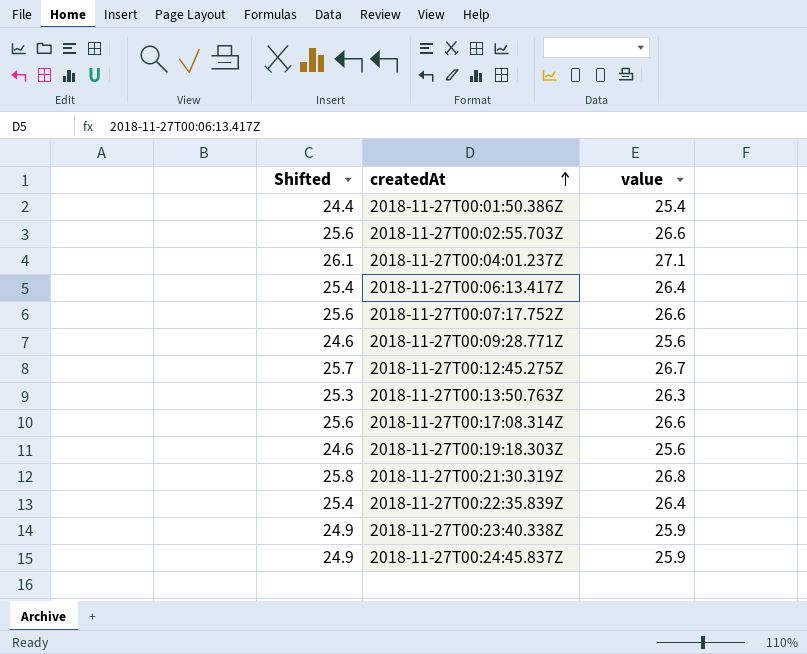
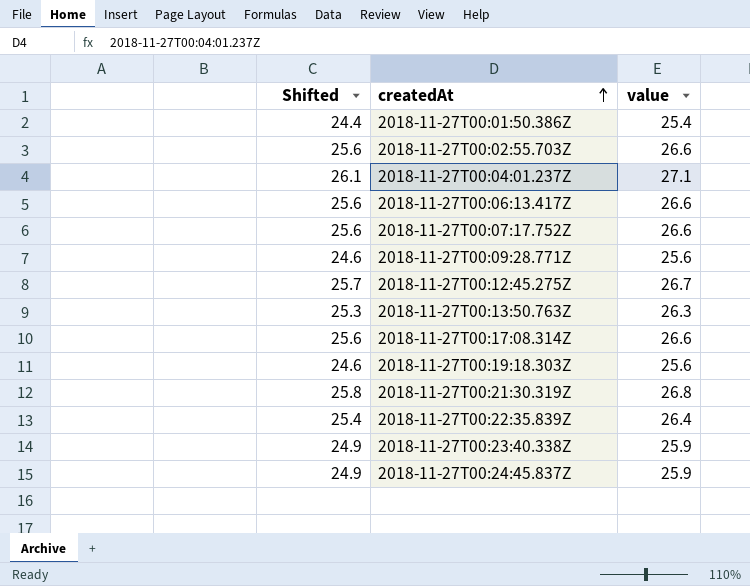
2018-11-27T00:06:13.417Z | Shifted: 25.4 -> 25.6
2018-11-27T00:06:13.417Z | value: 26.4 -> 26.6

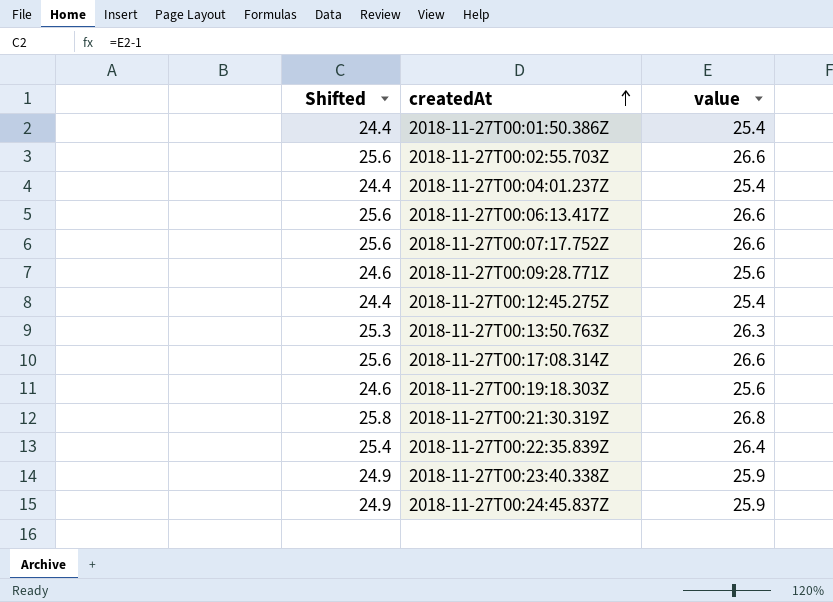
2018-11-27T00:04:01.237Z | Shifted: 26.1 -> 24.4
2018-11-27T00:04:01.237Z | value: 27.1 -> 25.4
2018-11-27T00:12:45.275Z | Shifted: 25.7 -> 24.4
2018-11-27T00:12:45.275Z | value: 26.7 -> 25.4

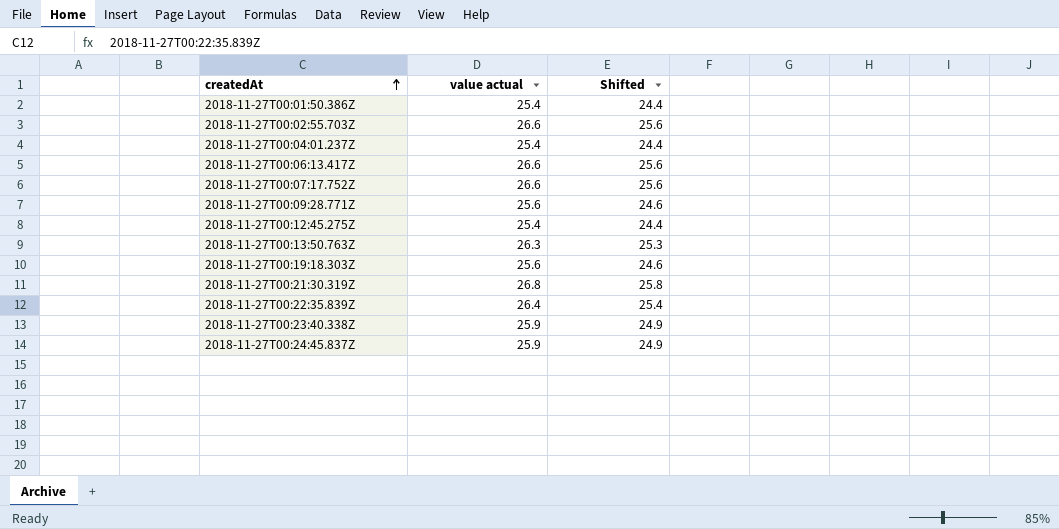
column name: value -> value actual
column Shifted | position: 1 -> 3
row 2018-11-27T00:17:08.314Z: 25.6 | 26.6 -> none

